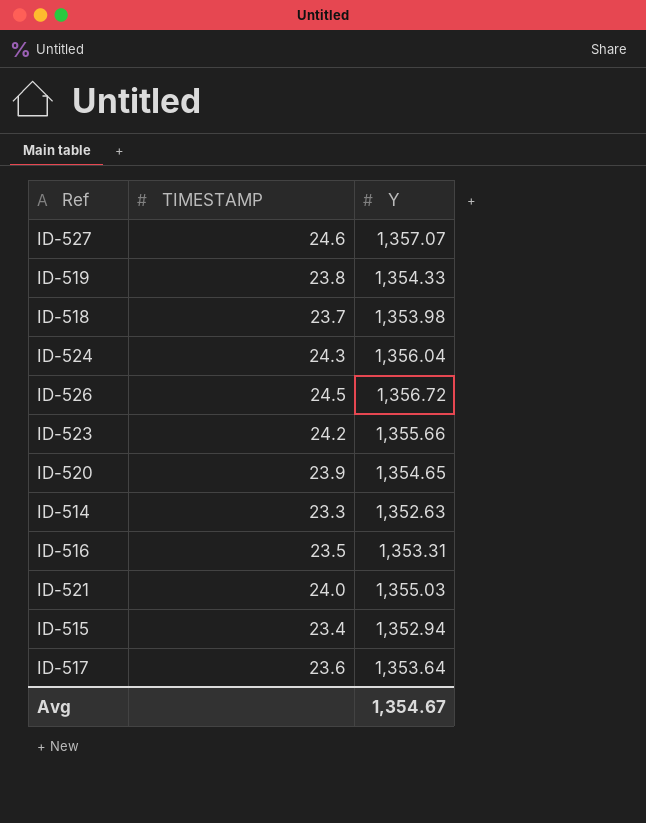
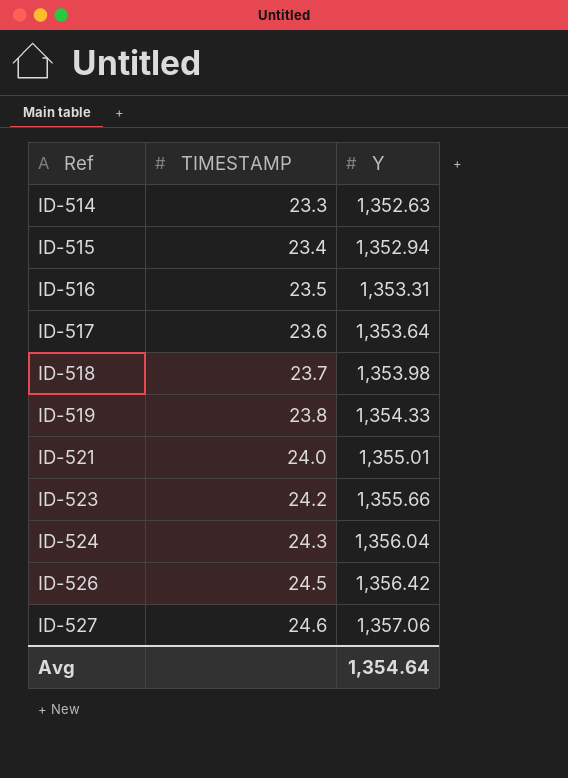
row order: none -> Ref ascending
row ID-520: 23.9 | 1,354.65 -> none
ID-521 | Y: 1,355.03 -> 1,355.01
ID-526 | Y: 1,356.72 -> 1,356.42
ID-527 | Y: 1,357.07 -> 1,357.06
Avg | Y: 1,354.67 -> 1,354.64

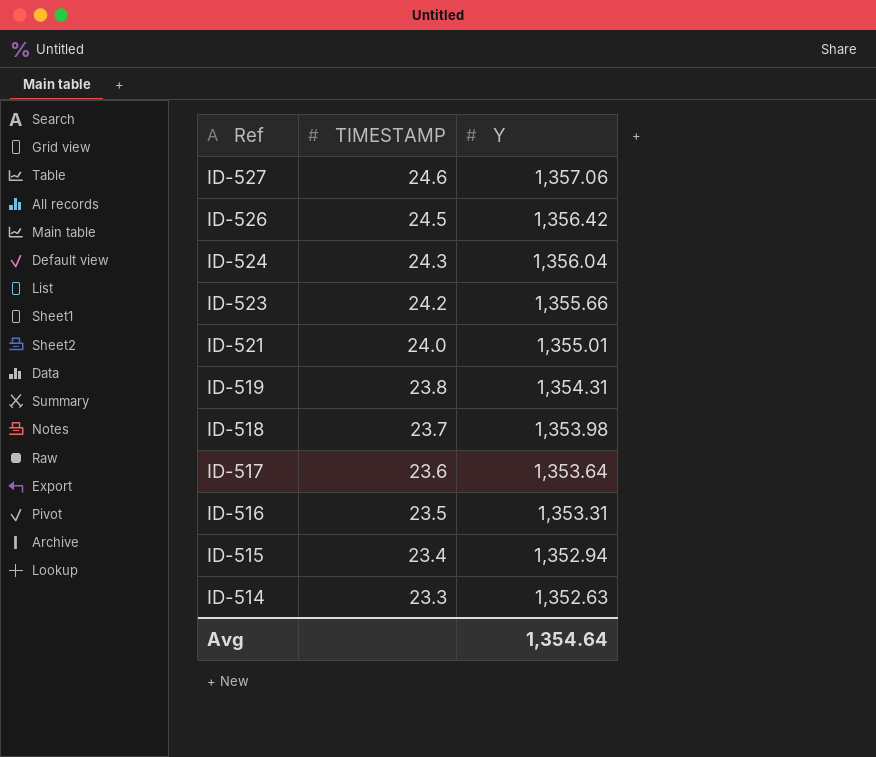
row order: Ref ascending -> Ref descending
ID-519 | Y: 1,354.33 -> 1,354.31

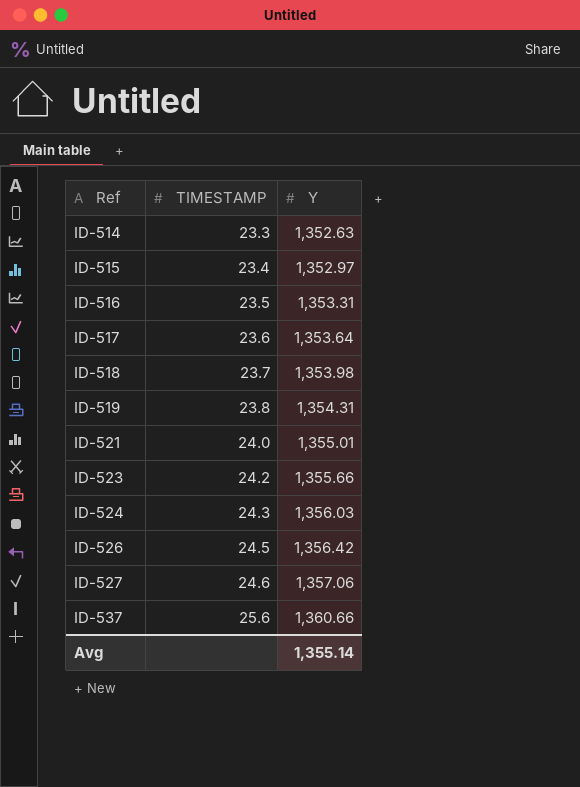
row order: Ref descending -> Ref ascending
ID-515 | Y: 1,352.94 -> 1,352.97
ID-524 | Y: 1,356.04 -> 1,356.03
row ID-537: none -> 25.6 | 1,360.66
Avg | Y: 1,354.64 -> 1,355.14

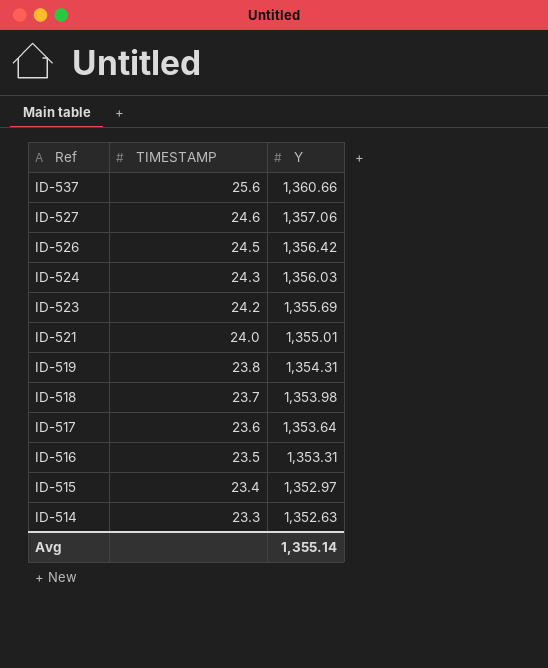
row order: Ref ascending -> Ref descending
ID-523 | Y: 1,355.66 -> 1,355.69

